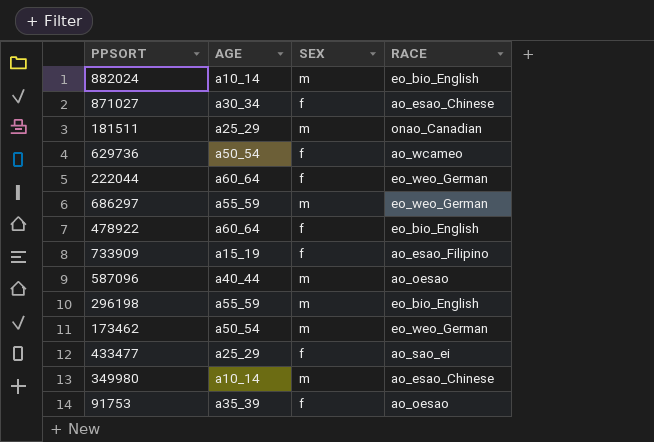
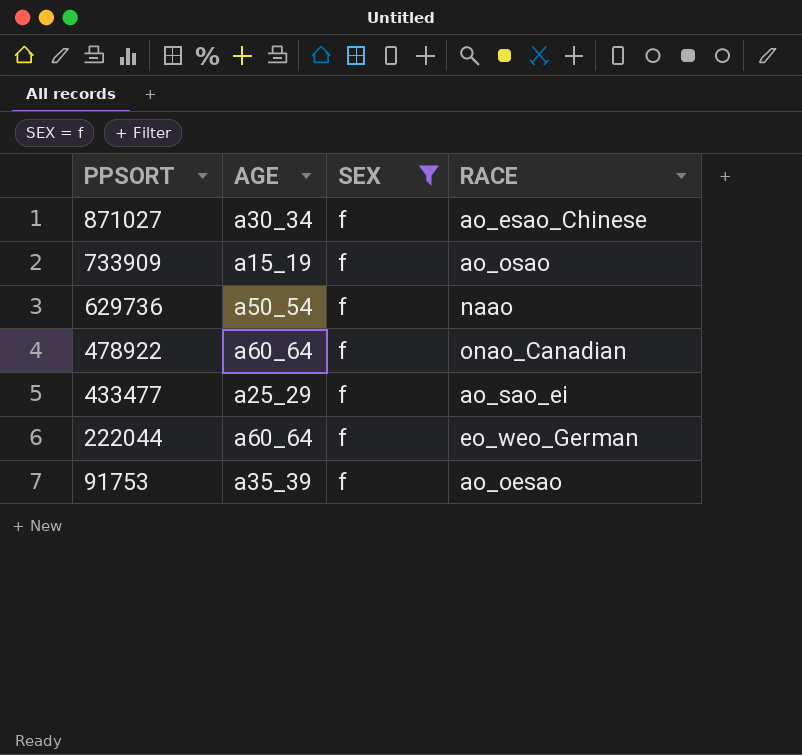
filter: none -> SEX = f
row order: none -> PPSORT descending
733909 | RACE: ao_esao_Filipino -> ao_osao
629736 | RACE: ao_wcameo -> naao
478922 | RACE: eo_bio_English -> onao_Canadian

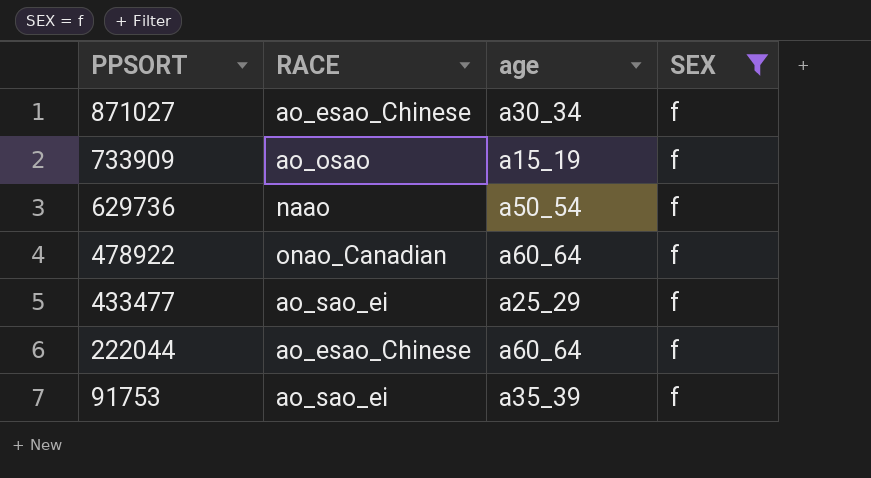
column RACE | position: 4 -> 2
column name: AGE -> age
222044 | RACE: eo_weo_German -> ao_esao_Chinese
91753 | RACE: ao_oesao -> ao_sao_ei

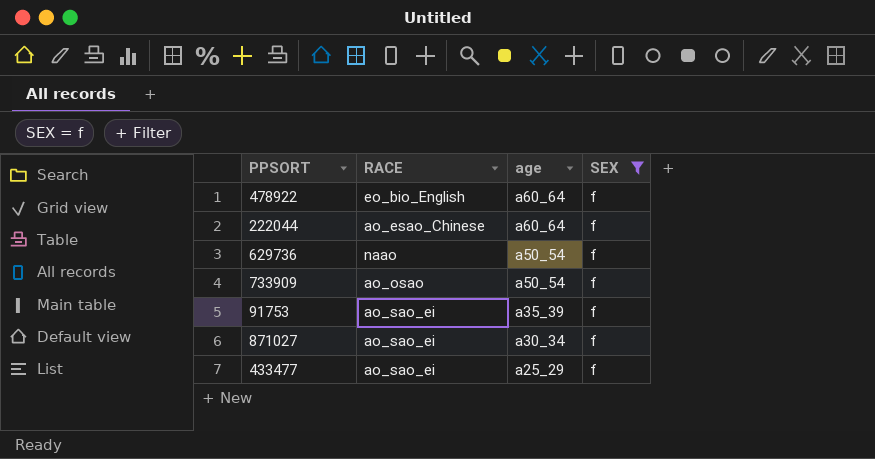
row order: PPSORT descending -> age descending
478922 | RACE: onao_Canadian -> eo_bio_English
733909 | age: a15_19 -> a50_54
871027 | RACE: ao_esao_Chinese -> ao_sao_ei

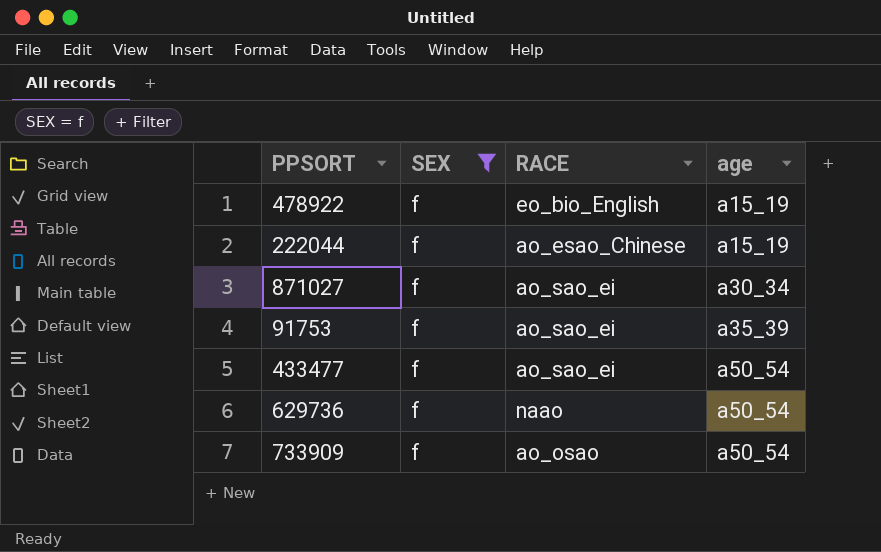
row order: age descending -> age ascending
column SEX | position: 4 -> 2
478922 | age: a60_64 -> a15_19
222044 | age: a60_64 -> a15_19
433477 | age: a25_29 -> a50_54

